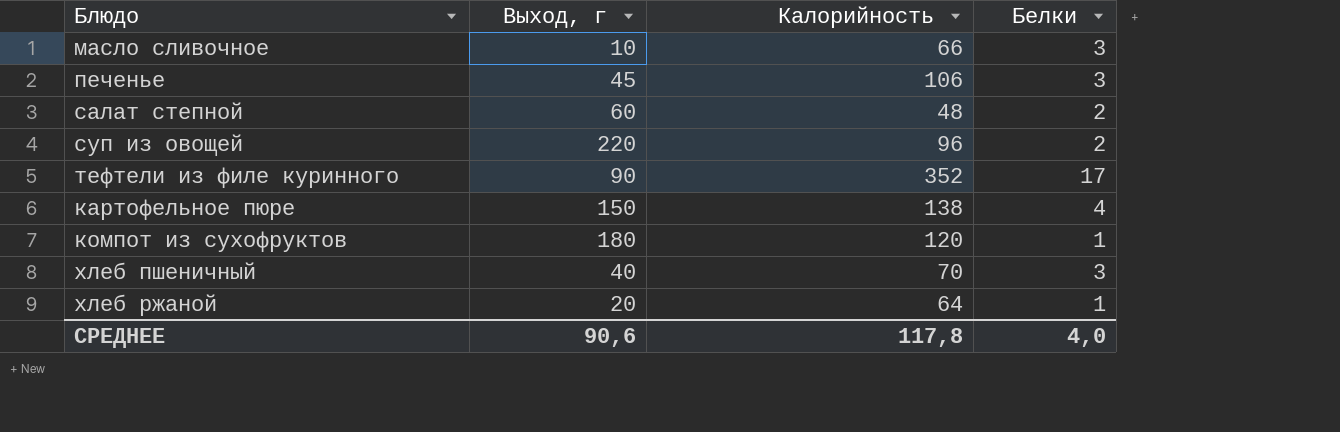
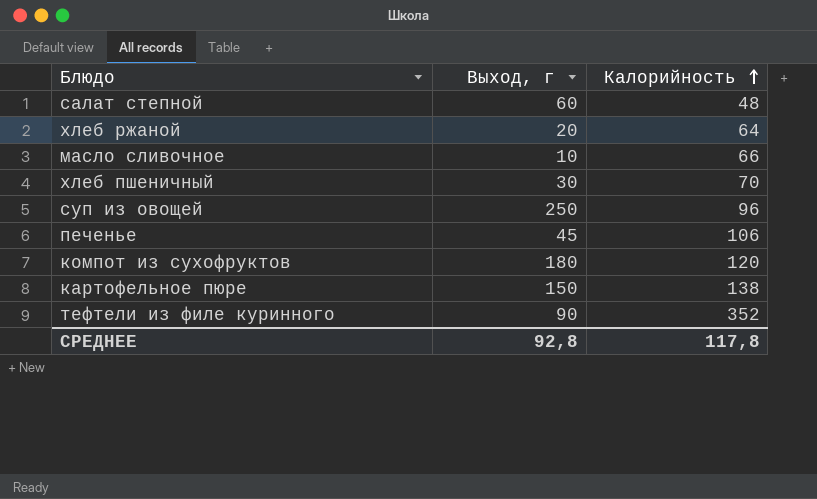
row order: none -> Калорийность ascending
column Белки | position: 4 -> none
хлеб пшеничный | Выход, г: 40 -> 30
суп из овощей | Выход, г: 220 -> 250
СРЕДНЕЕ | Выход, г: 90,6 -> 92,8

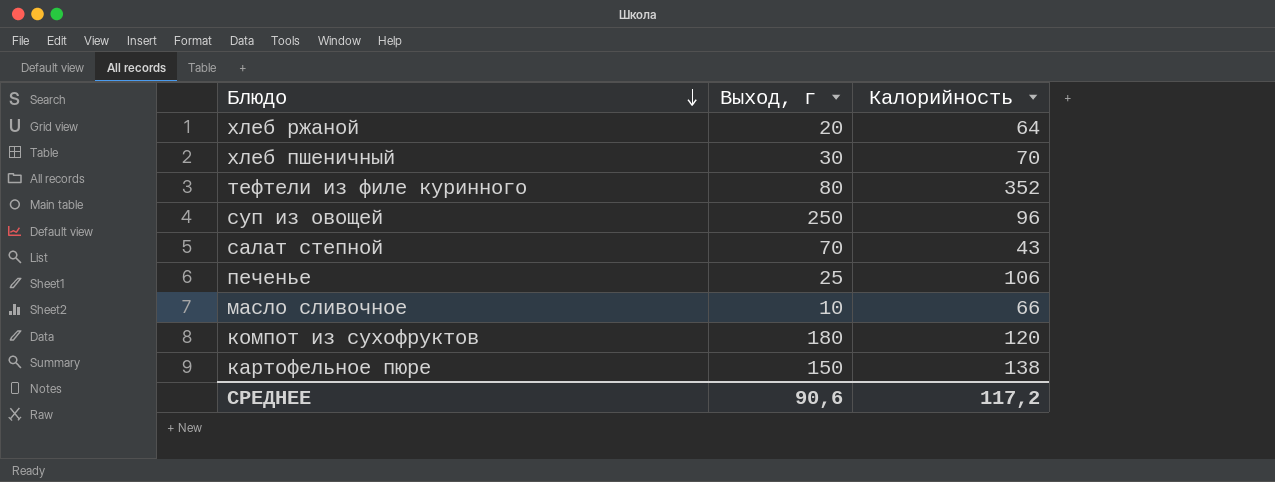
row order: Калорийность ascending -> Блюдо descending
тефтели из филе куринного | Выход, г: 90 -> 80
салат степной | Выход, г: 60 -> 70
салат степной | Калорийность: 48 -> 43
печенье | Выход, г: 45 -> 25
СРЕДНЕЕ | Выход, г: 92,8 -> 90,6
СРЕДНЕЕ | Калорийность: 117,8 -> 117,2

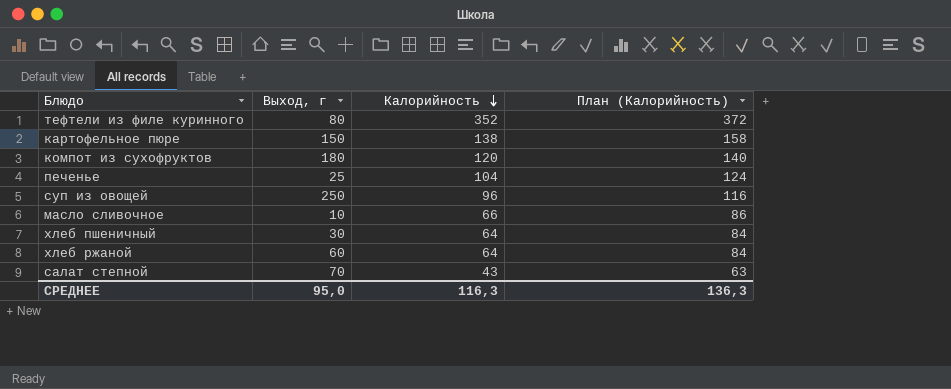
row order: Блюдо descending -> Калорийность descending
column План (Калорийность) | formula: none -> [Калорийность] + 20
печенье | Калорийность: 106 -> 104
хлеб пшеничный | Калорийность: 70 -> 64
хлеб ржаной | Выход, г: 20 -> 60
СРЕДНЕЕ | Выход, г: 90,6 -> 95,0
СРЕДНЕЕ | Калорийность: 117,2 -> 116,3

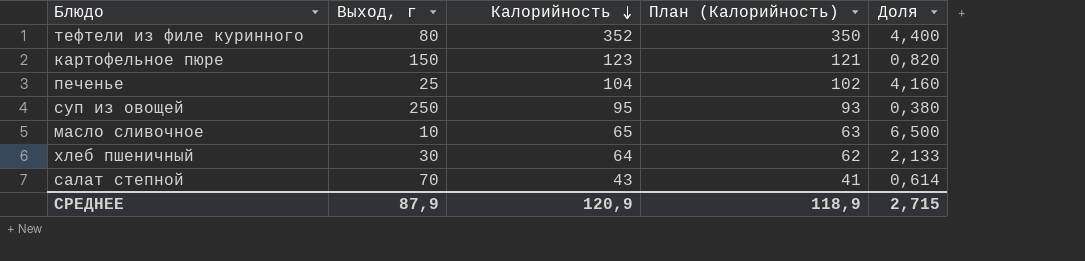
column План (Калорийность) | formula: [Калорийность] + 20 -> [Калорийность] - 2
column Доля | formula: none -> [Калорийность] / [Выход, г]
row компот из сухофруктов: 180 | 120 | 140 -> none
row хлеб ржаной: 60 | 64 | 84 -> none
картофельное пюре | Калорийность: 138 -> 123
суп из овощей | Калорийность: 96 -> 95
масло сливочное | Калорийность: 66 -> 65
СРЕДНЕЕ | Выход, г: 95,0 -> 87,9
СРЕДНЕЕ | Калорийность: 116,3 -> 120,9
СРЕДНЕЕ | План (Калорийность): 136,3 -> 118,9

